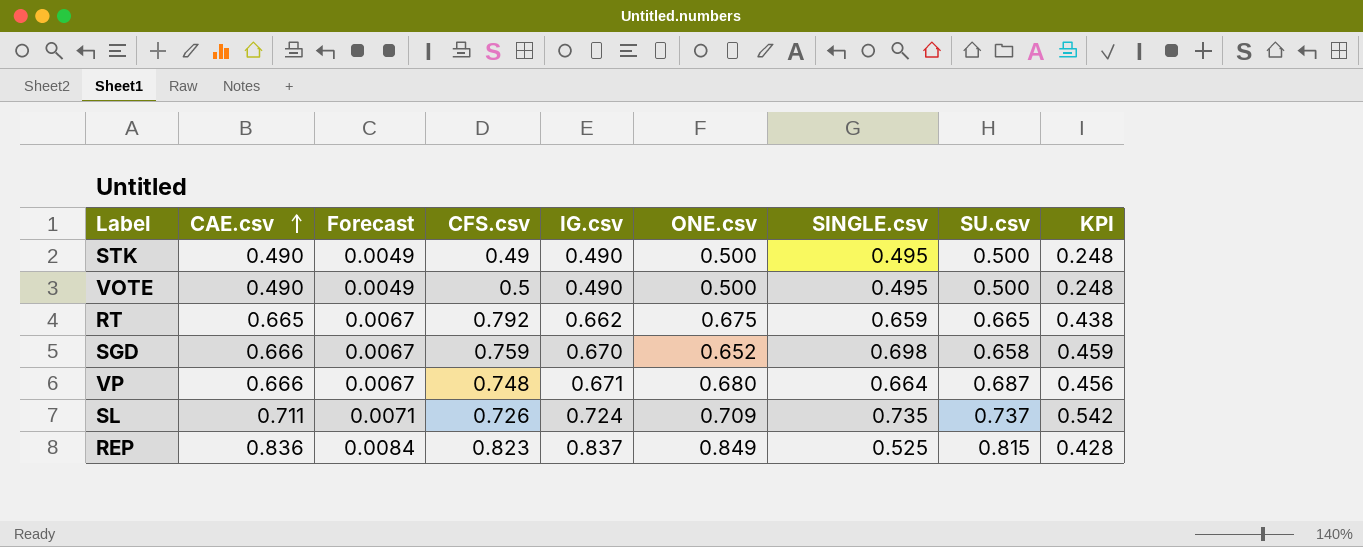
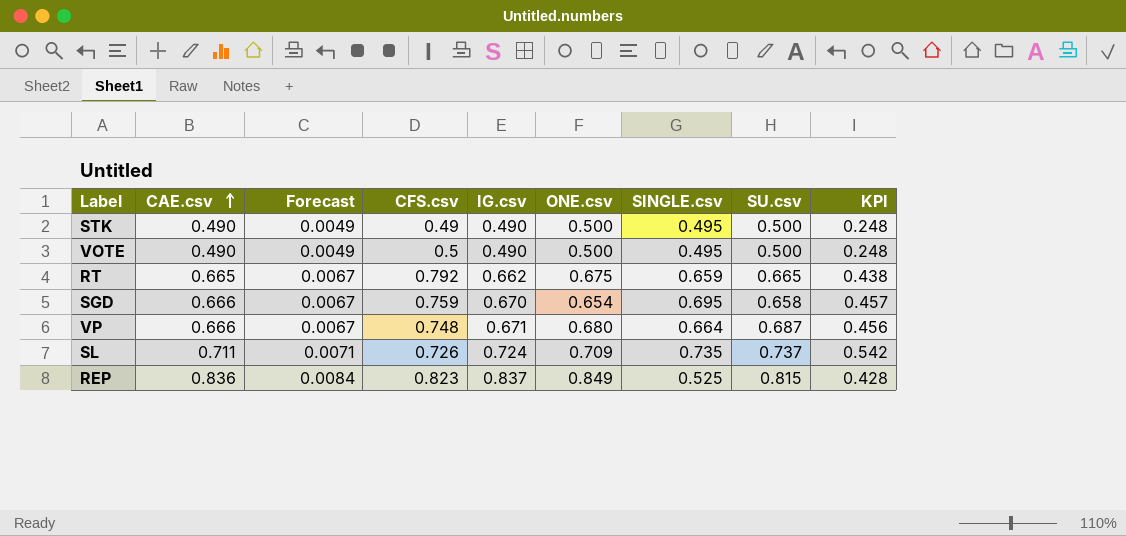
SGD | ONE.csv: 0.652 -> 0.654
SGD | SINGLE.csv: 0.698 -> 0.695
SGD | KPI: 0.459 -> 0.457

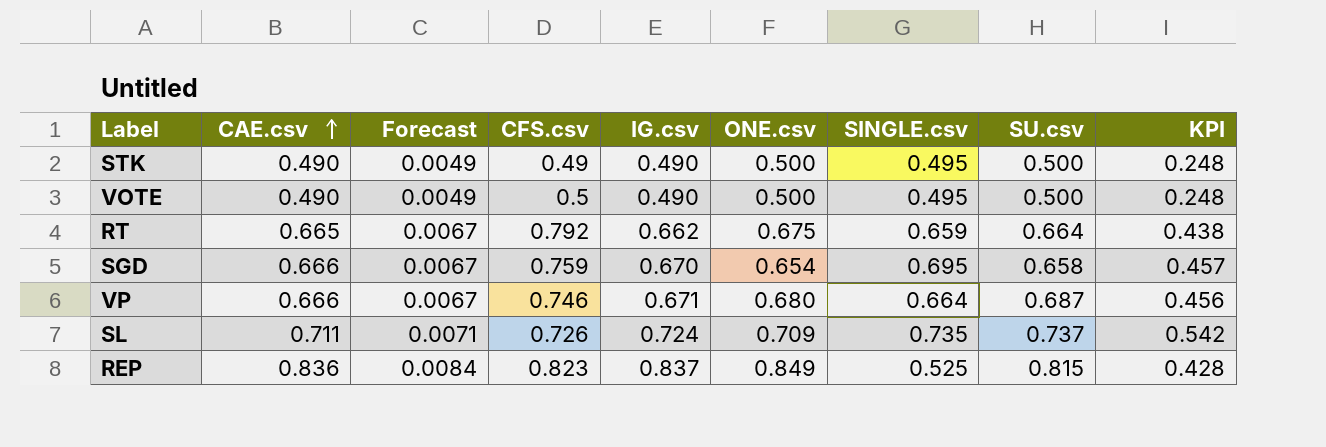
RT | SU.csv: 0.665 -> 0.664
VP | CFS.csv: 0.748 -> 0.746

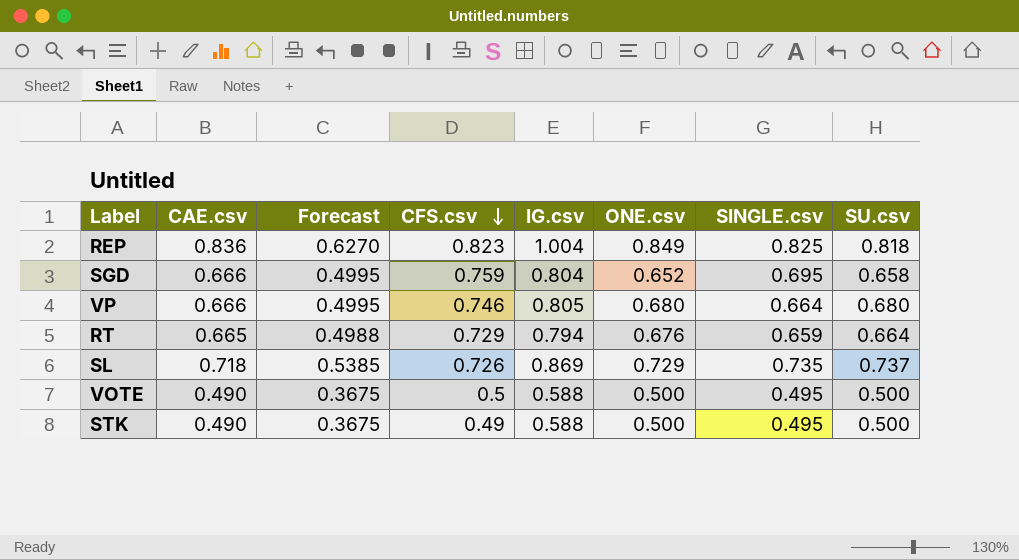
row order: CAE.csv ascending -> CFS.csv descending
column KPI | formula: [SINGLE.csv] * [SU.csv] -> none
column Forecast | formula: [CAE.csv] * 0.01 -> [CAE.csv] * 0.75
REP | IG.csv: 0.837 -> 1.004
REP | SINGLE.csv: 0.525 -> 0.825
REP | SU.csv: 0.815 -> 0.818
SGD | IG.csv: 0.670 -> 0.804
SGD | ONE.csv: 0.654 -> 0.652
VP | IG.csv: 0.671 -> 0.805
VP | SU.csv: 0.687 -> 0.680
RT | CFS.csv: 0.792 -> 0.729
RT | IG.csv: 0.662 -> 0.794
RT | ONE.csv: 0.675 -> 0.676
SL | CAE.csv: 0.711 -> 0.718
SL | IG.csv: 0.724 -> 0.869
SL | ONE.csv: 0.709 -> 0.729
VOTE | IG.csv: 0.490 -> 0.588
STK | IG.csv: 0.490 -> 0.588

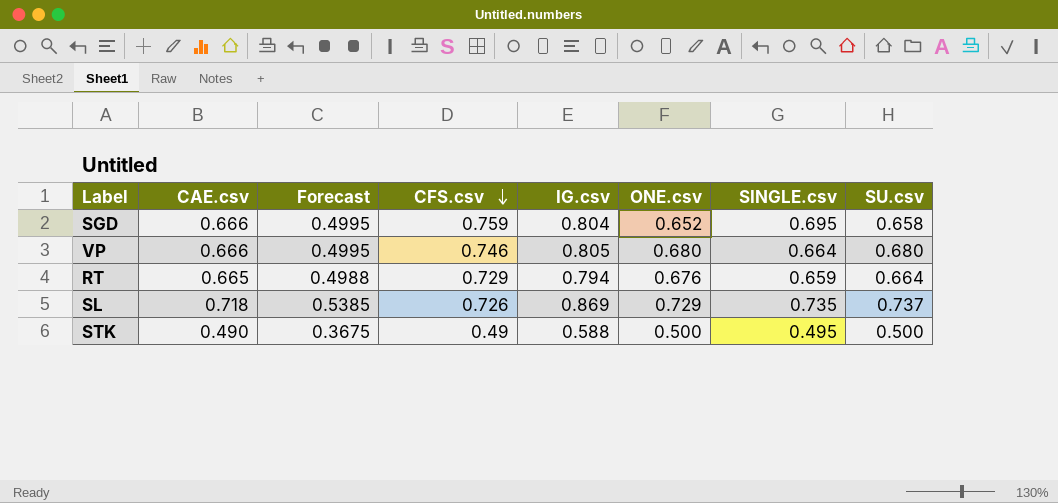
row REP: 0.836 | 0.6270 | 0.823 | 1.004 | 0.849 | 0.825 | 0.818 -> none
row VOTE: 0.490 | 0.3675 | 0.5 | 0.588 | 0.500 | 0.495 | 0.500 -> none

